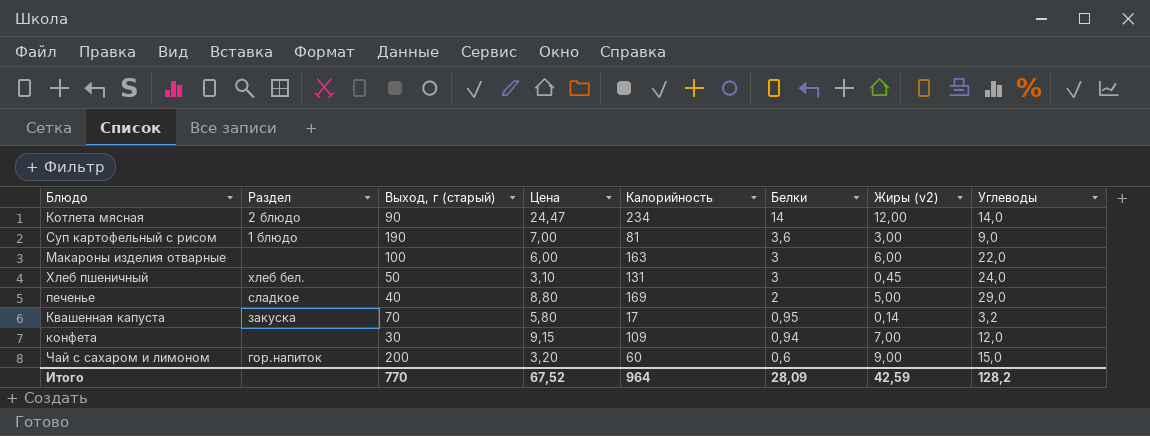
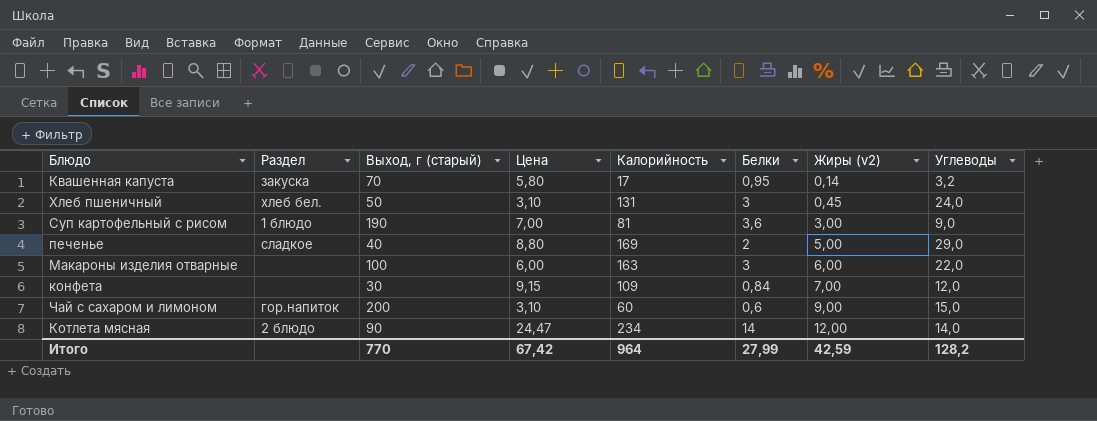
row order: Белки descending -> Жиры (v2) ascending
конфета | Белки: 0,94 -> 0,84
Чай с сахаром и лимоном | Цена: 3,20 -> 3,10
Итого | Цена: 67,52 -> 67,42
Итого | Белки: 28,09 -> 27,99

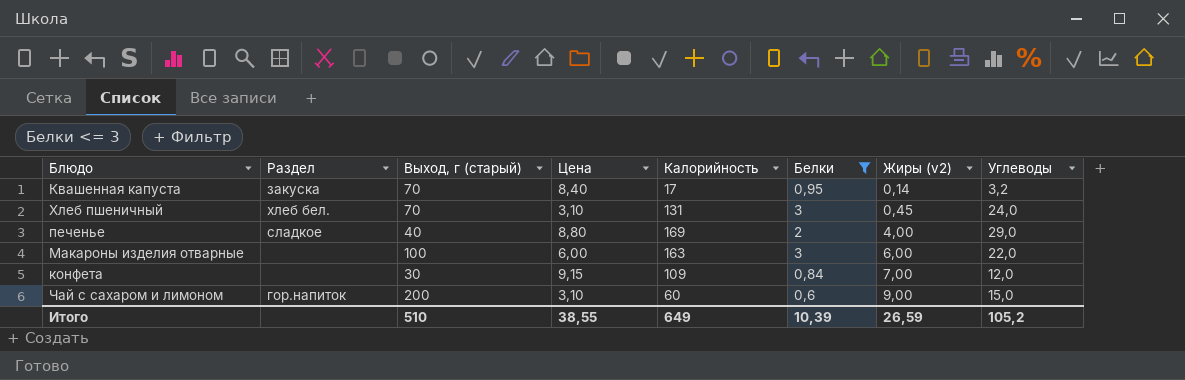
filter: none -> Белки <= 3
Квашенная капуста | Цена: 5,80 -> 8,40
Хлеб пшеничный | Выход, г (старый): 50 -> 70
печенье | Жиры (v2): 5,00 -> 4,00
Итого | Выход, г (старый): 770 -> 510
Итого | Цена: 67,42 -> 38,55
Итого | Калорийность: 964 -> 649
Итого | Белки: 27,99 -> 10,39
Итого | Жиры (v2): 42,59 -> 26,59
Итого | Углеводы: 128,2 -> 105,2

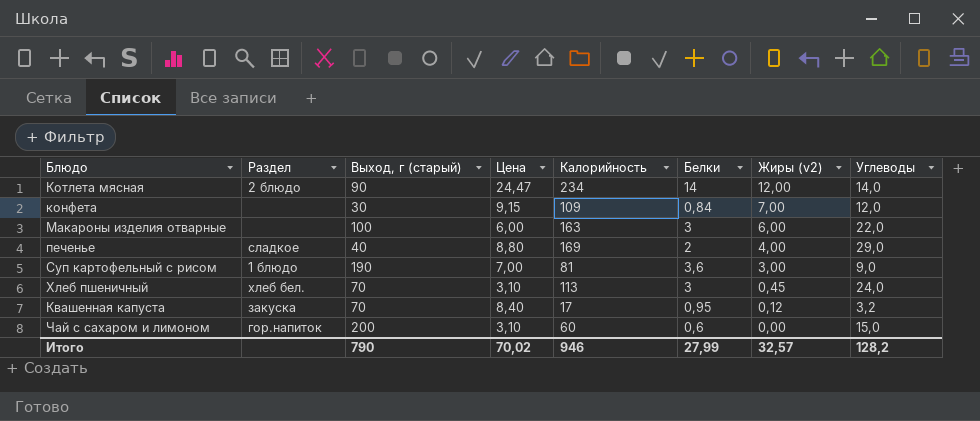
filter: Белки <= 3 -> none
row order: Жиры (v2) ascending -> Жиры (v2) descending
Хлеб пшеничный | Калорийность: 131 -> 113
Квашенная капуста | Жиры (v2): 0,14 -> 0,12
Чай с сахаром и лимоном | Жиры (v2): 9,00 -> 0,00
Итого | Выход, г (старый): 510 -> 790
Итого | Цена: 38,55 -> 70,02
Итого | Калорийность: 649 -> 946
Итого | Белки: 10,39 -> 27,99
Итого | Жиры (v2): 26,59 -> 32,57
Итого | Углеводы: 105,2 -> 128,2

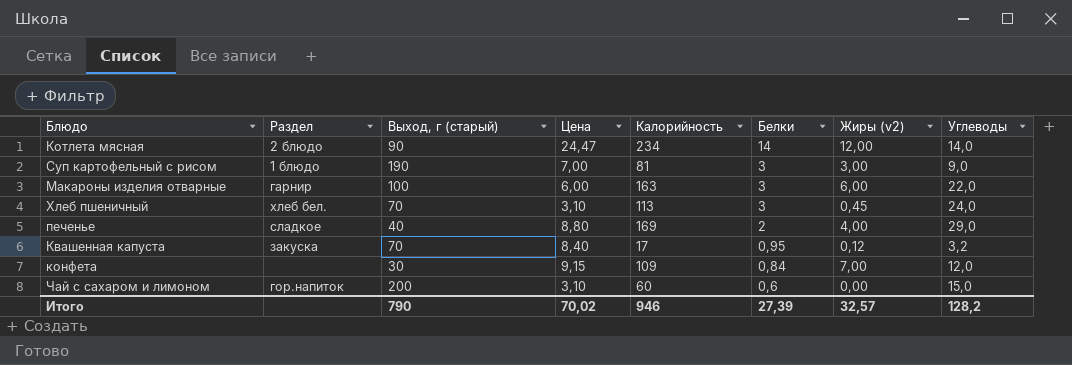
row order: Жиры (v2) descending -> Белки descending
Суп картофельный с рисом | Белки: 3,6 -> 3
Макароны изделия отварные | Раздел: none -> гарнир
Итого | Белки: 27,99 -> 27,39

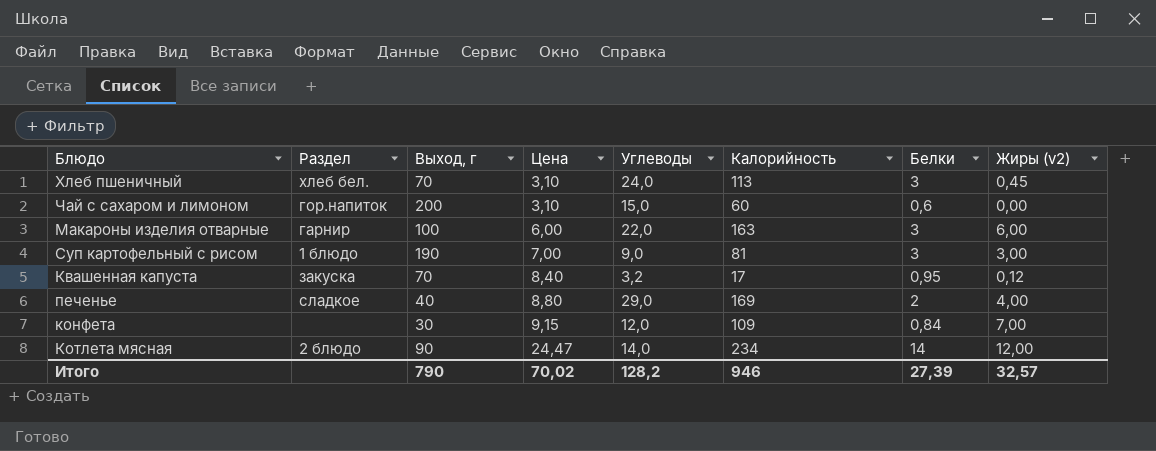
row order: Белки descending -> Цена ascending
column name: Выход, г (старый) -> Выход, г
column Углеводы | position: 8 -> 5

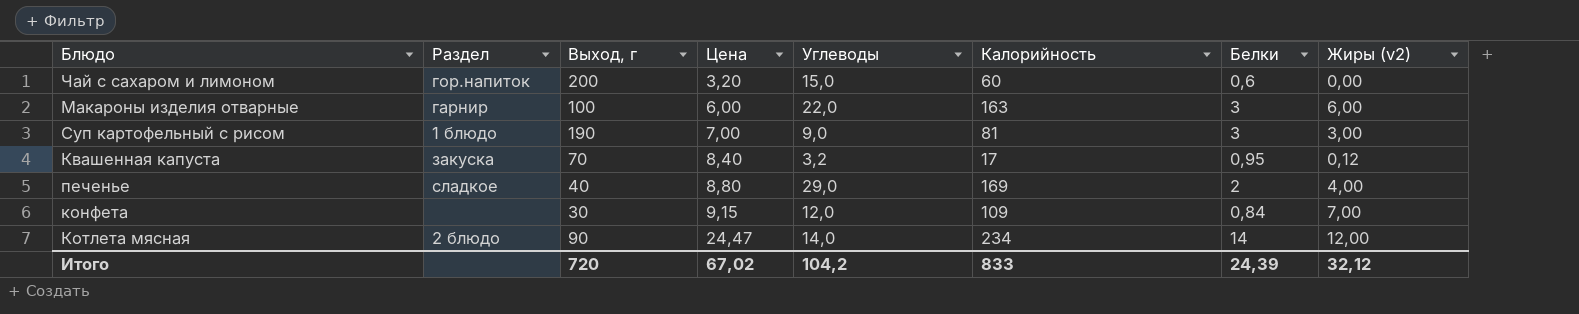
row Хлеб пшеничный: хлеб бел. | 70 | 3,10 | 24,0 | 113 | 3 | 0,45 -> none
Чай с сахаром и лимоном | Цена: 3,10 -> 3,20
Итого | Выход, г: 790 -> 720
Итого | Цена: 70,02 -> 67,02
Итого | Углеводы: 128,2 -> 104,2
Итого | Калорийность: 946 -> 833
Итого | Белки: 27,39 -> 24,39
Итого | Жиры (v2): 32,57 -> 32,12

